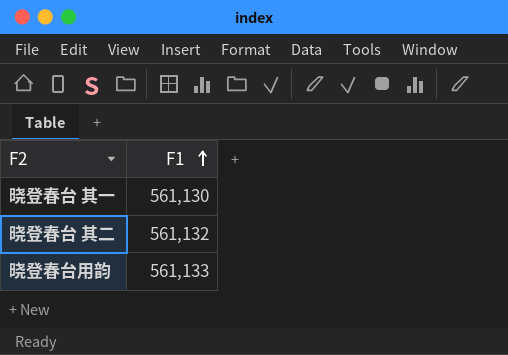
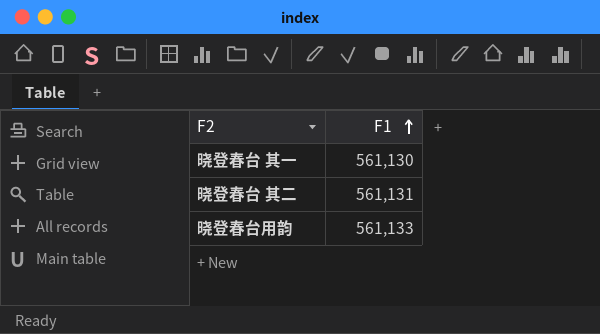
晓登春台 其二 | F1: 561,132 -> 561,131

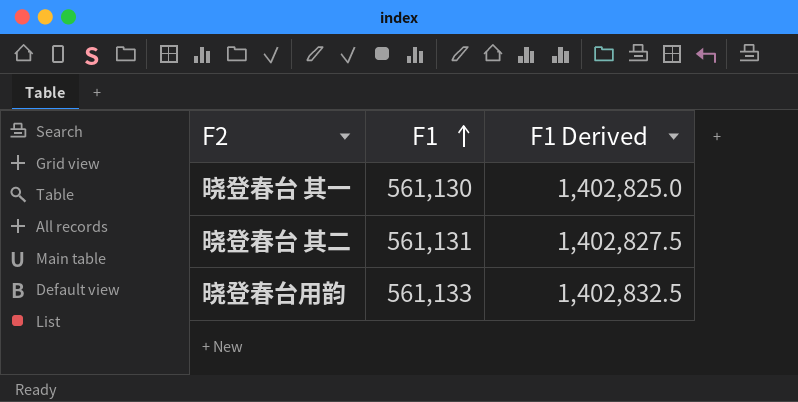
column F1 Derived | formula: none -> [F1] * 2.5

